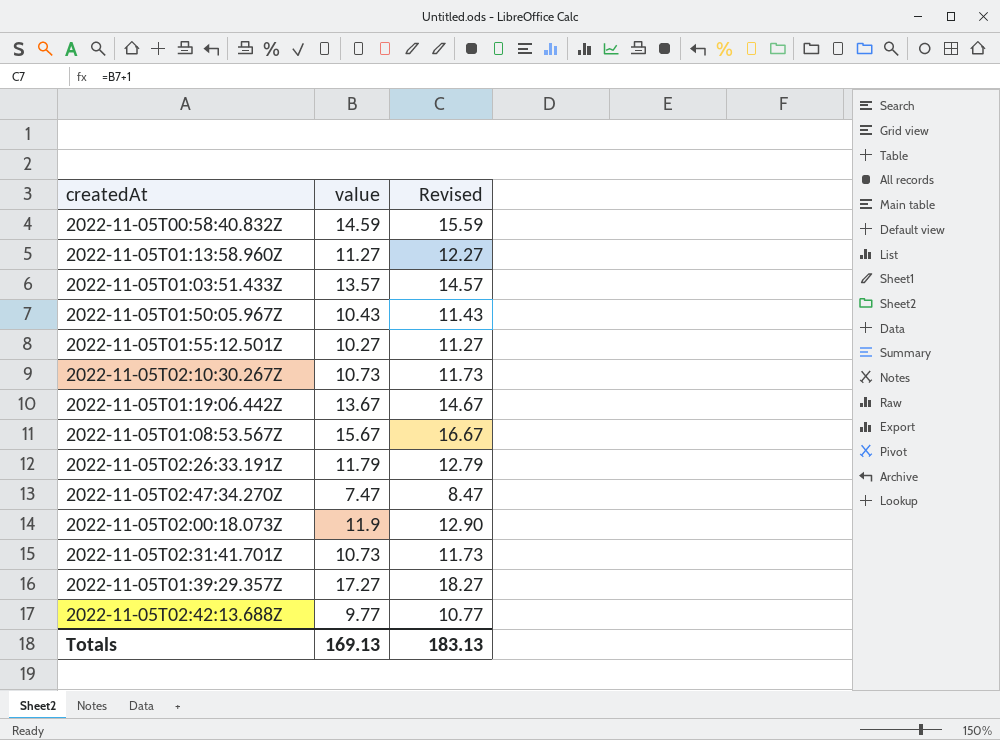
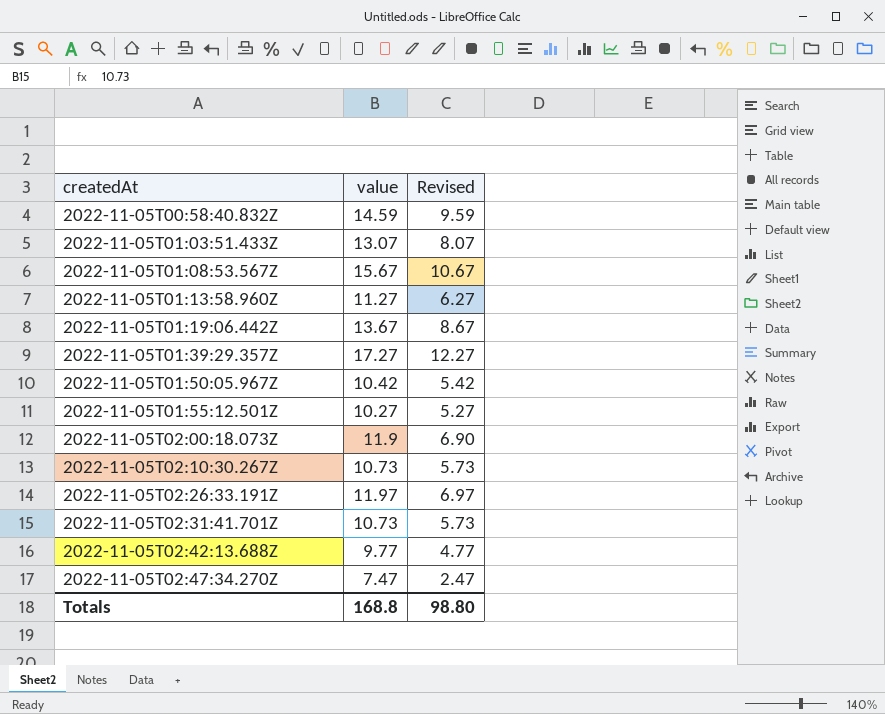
row order: none -> createdAt ascending
column Revised | formula: [value] + 1 -> [value] - 5
2022-11-05T01:03:51.433Z | value: 13.57 -> 13.07
2022-11-05T01:50:05.967Z | value: 10.43 -> 10.42
2022-11-05T02:26:33.191Z | value: 11.79 -> 11.97
Totals | value: 169.13 -> 168.8
Totals | Revised: 183.13 -> 98.80

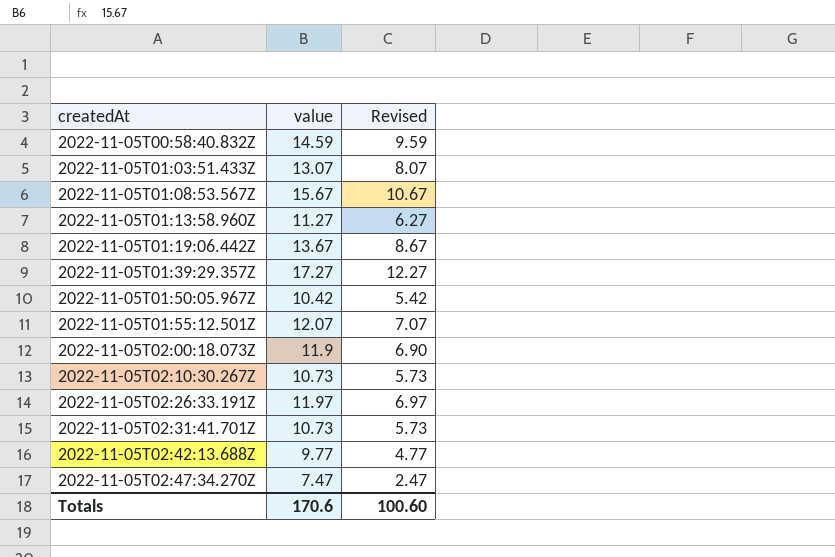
2022-11-05T01:55:12.501Z | value: 10.27 -> 12.07
2022-11-05T01:55:12.501Z | Revised: 5.27 -> 7.07
Totals | value: 168.8 -> 170.6
Totals | Revised: 98.80 -> 100.60

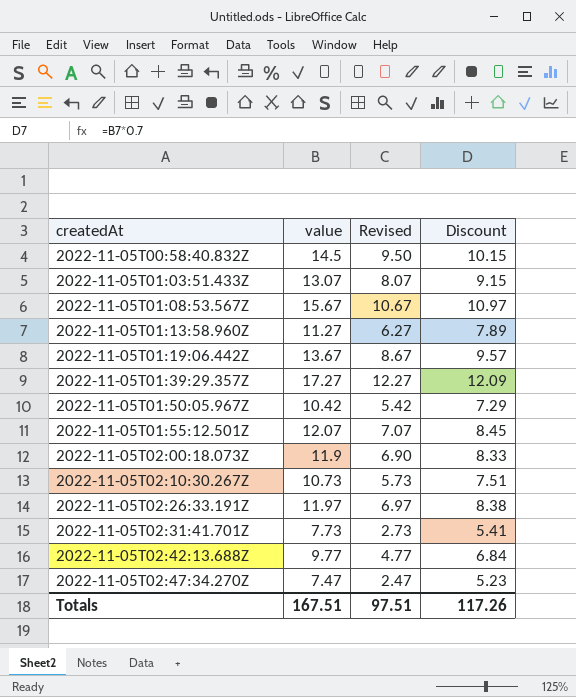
column Discount | formula: none -> [value] * 0.7
2022-11-05T00:58:40.832Z | value: 14.59 -> 14.5
2022-11-05T00:58:40.832Z | Revised: 9.59 -> 9.50
2022-11-05T02:31:41.701Z | value: 10.73 -> 7.73
2022-11-05T02:31:41.701Z | Revised: 5.73 -> 2.73
Totals | value: 170.6 -> 167.51
Totals | Revised: 100.60 -> 97.51

